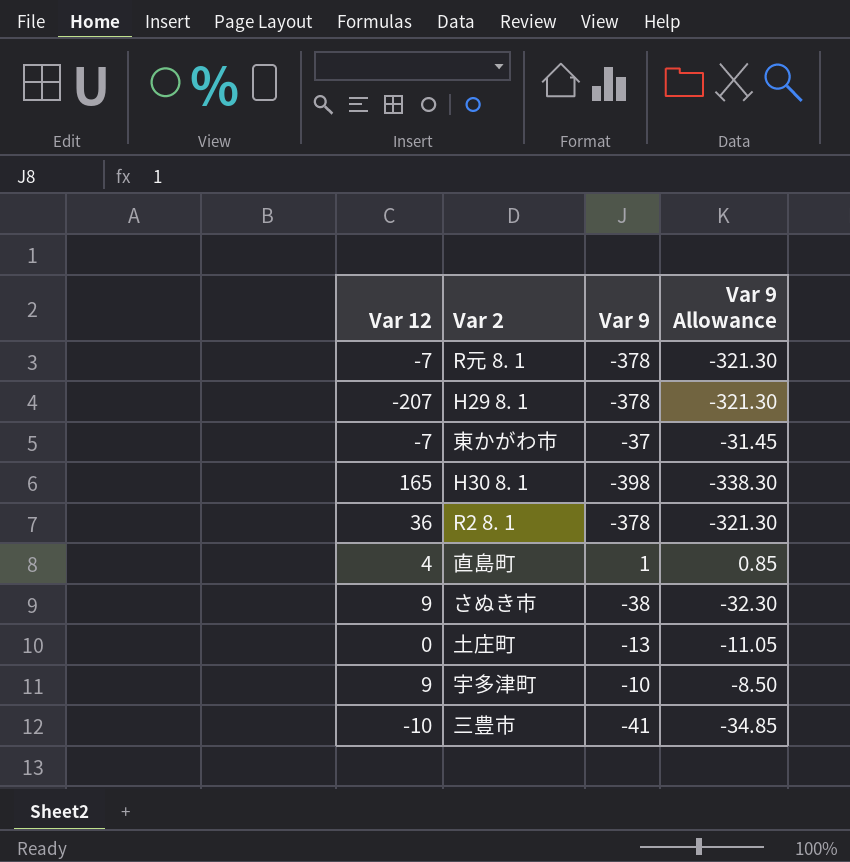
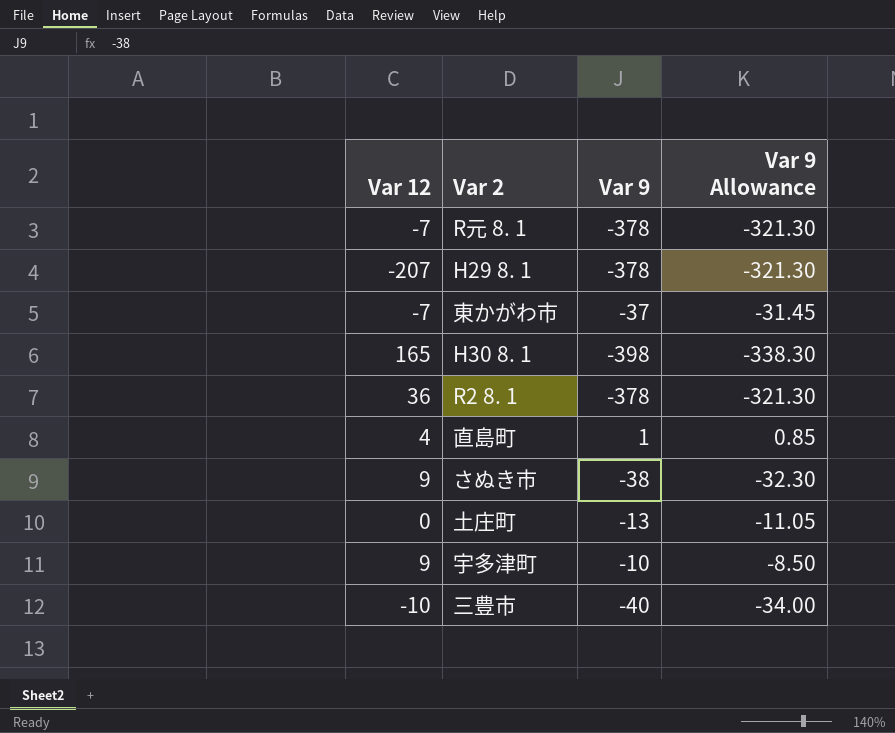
三豊市 | Var 9: -41 -> -40
三豊市 | Var 9 Allowance: -34.85 -> -34.00

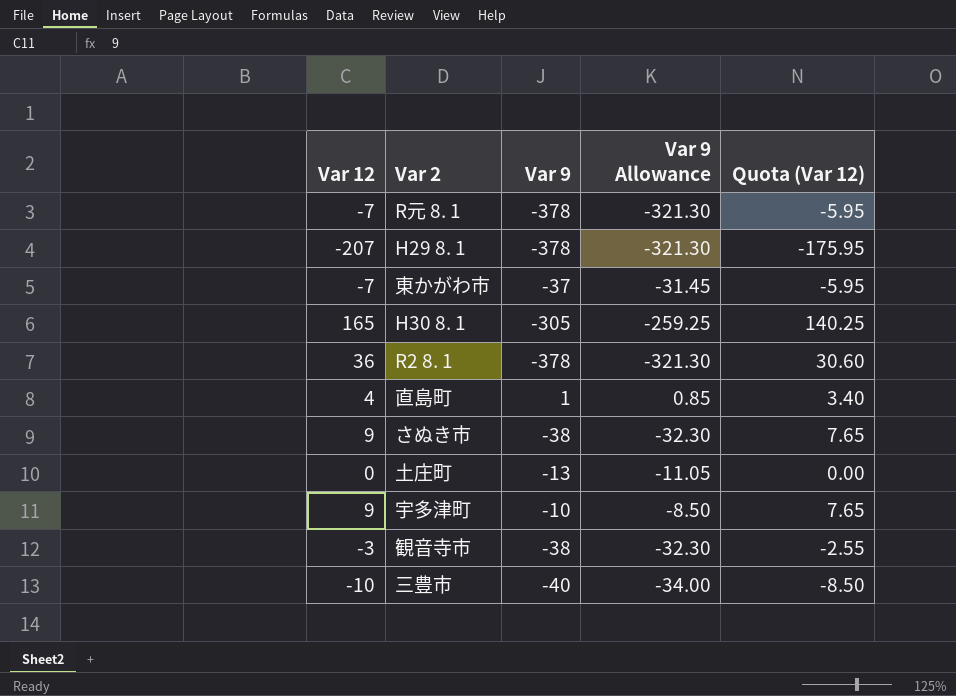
column Quota (Var 12) | formula: none -> [Var 12] * 0.85
H30 8. 1 | Var 9: -398 -> -305
H30 8. 1 | Var 9 Allowance: -338.30 -> -259.25
row 観音寺市: none -> -3 | -38 | -32.30 | -2.55

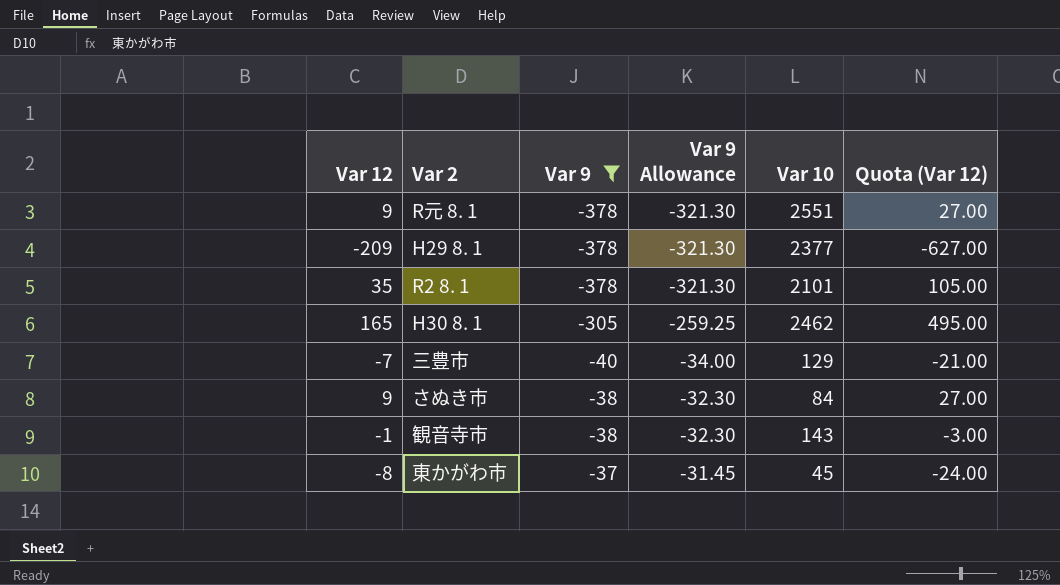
filter: none -> Var 9 <= -37
row order: none -> Var 9 ascending
column Var 10 | position: none -> 5
column Quota (Var 12) | formula: [Var 12] * 0.85 -> [Var 12] * 3
R元 8. 1 | Var 12: -7 -> 9
H29 8. 1 | Var 12: -207 -> -209
R2 8. 1 | Var 12: 36 -> 35
三豊市 | Var 12: -10 -> -7
観音寺市 | Var 12: -3 -> -1
東かがわ市 | Var 12: -7 -> -8

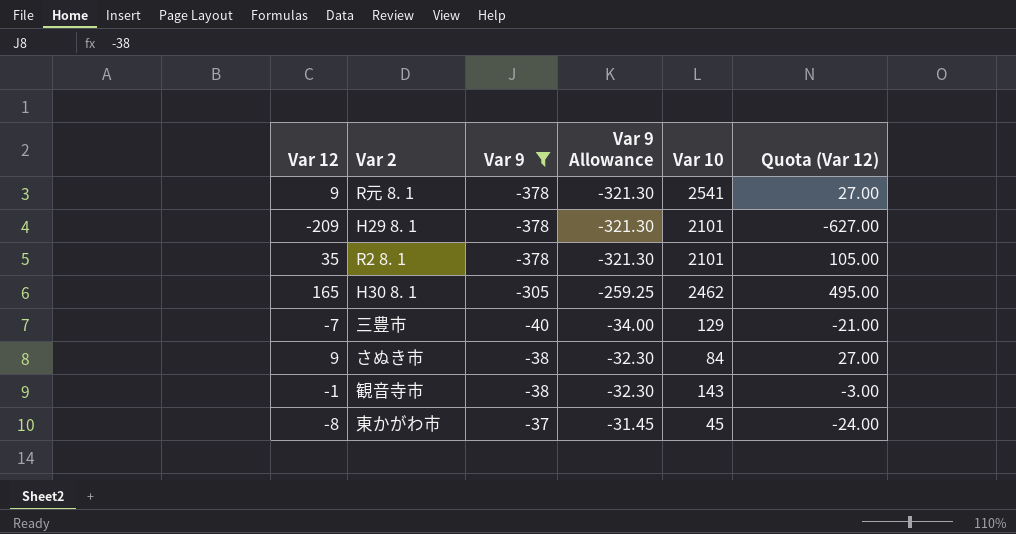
R元 8. 1 | Var 10: 2551 -> 2541
H29 8. 1 | Var 10: 2377 -> 2101

